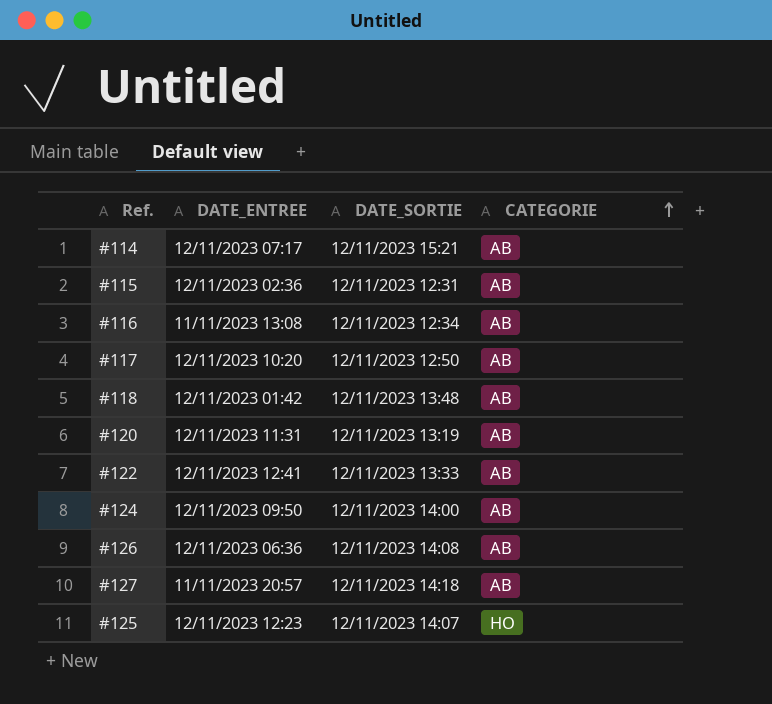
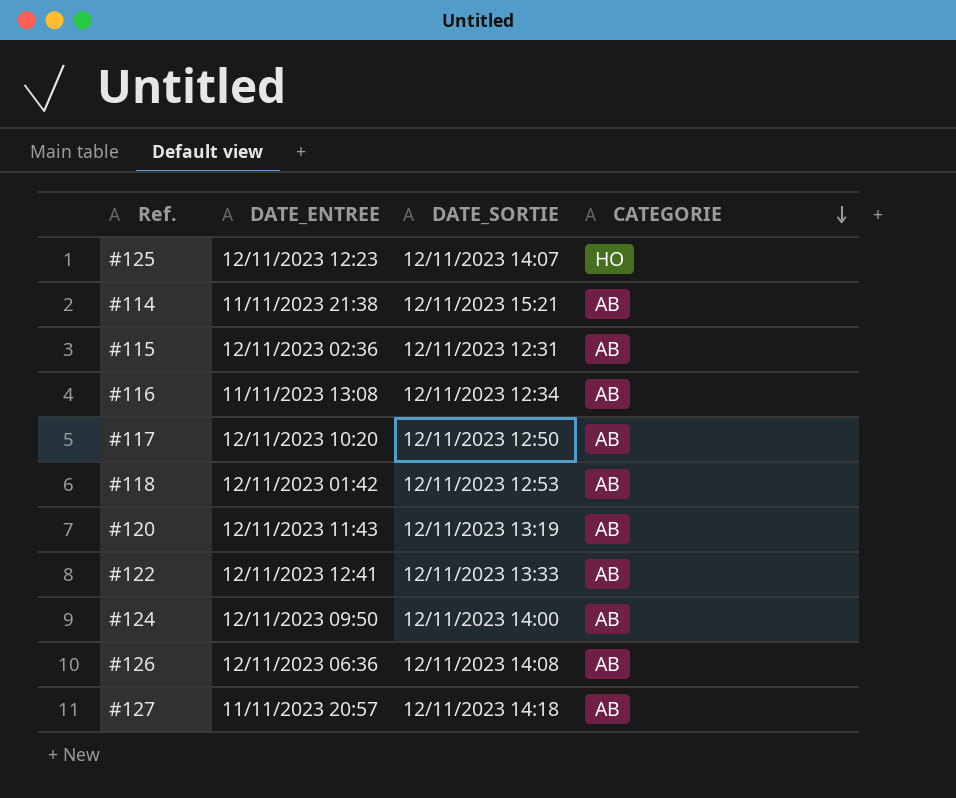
row order: CATEGORIE ascending -> CATEGORIE descending
#114 | DATE_ENTREE: 12/11/2023 07:17 -> 11/11/2023 21:38
#118 | DATE_SORTIE: 12/11/2023 13:48 -> 12/11/2023 12:53
#120 | DATE_ENTREE: 12/11/2023 11:31 -> 12/11/2023 11:43

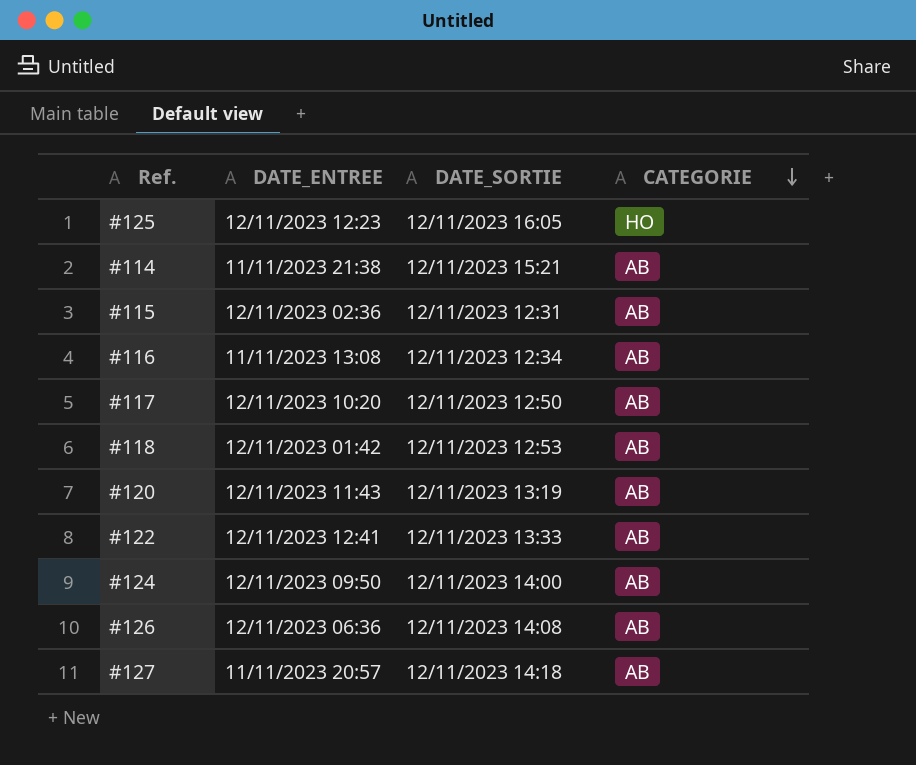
#125 | DATE_SORTIE: 12/11/2023 14:07 -> 12/11/2023 16:05

